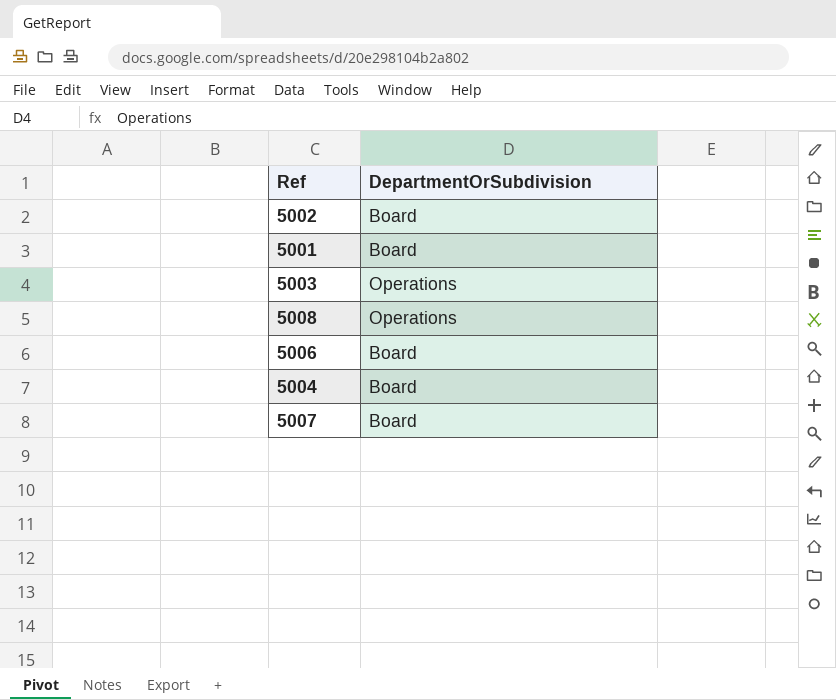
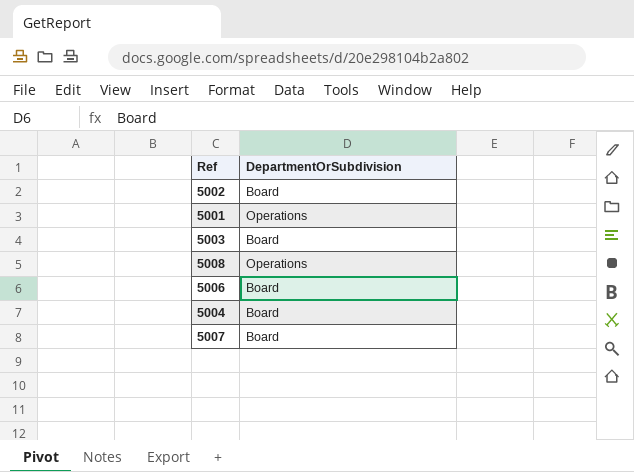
5001 | DepartmentOrSubdivision: Board -> Operations
5003 | DepartmentOrSubdivision: Operations -> Board

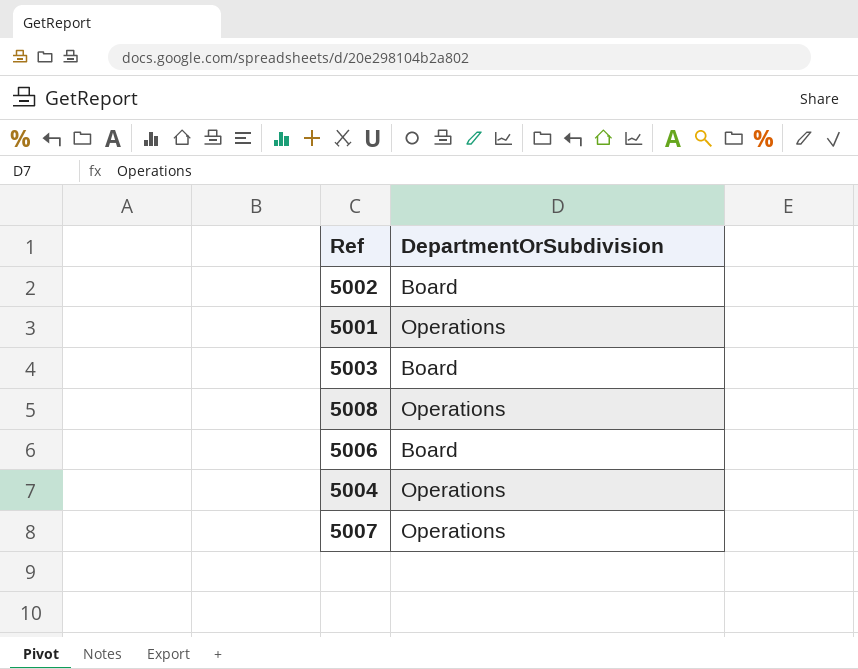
5004 | DepartmentOrSubdivision: Board -> Operations
5007 | DepartmentOrSubdivision: Board -> Operations

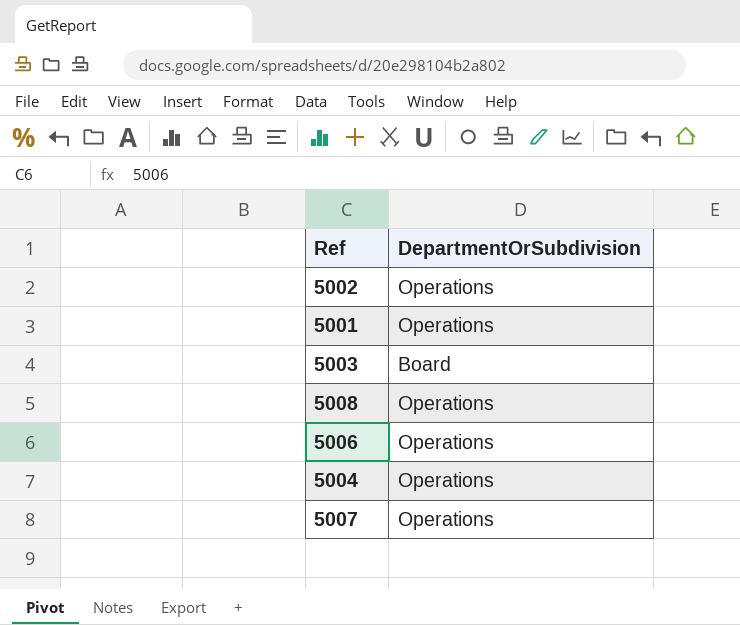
5002 | DepartmentOrSubdivision: Board -> Operations
5006 | DepartmentOrSubdivision: Board -> Operations

